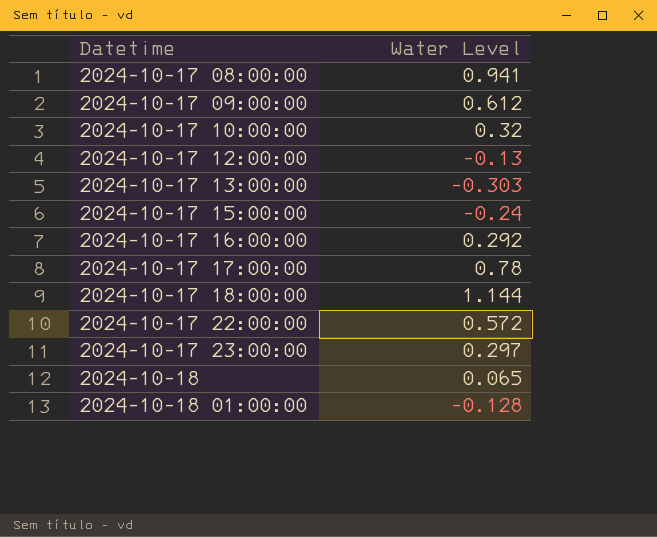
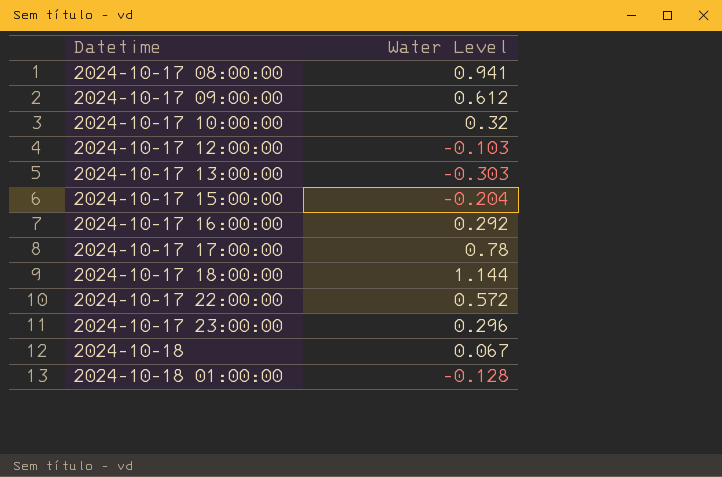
2024-10-17 12:00:00 | Water Level: -0.13 -> -0.103
2024-10-17 15:00:00 | Water Level: -0.24 -> -0.204
2024-10-17 23:00:00 | Water Level: 0.297 -> 0.296
2024-10-18 | Water Level: 0.065 -> 0.067

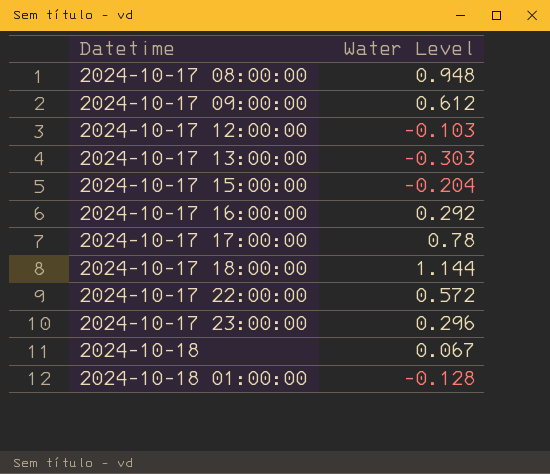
row 2024-10-17 10:00:00: 0.32 -> none
2024-10-17 08:00:00 | Water Level: 0.941 -> 0.948

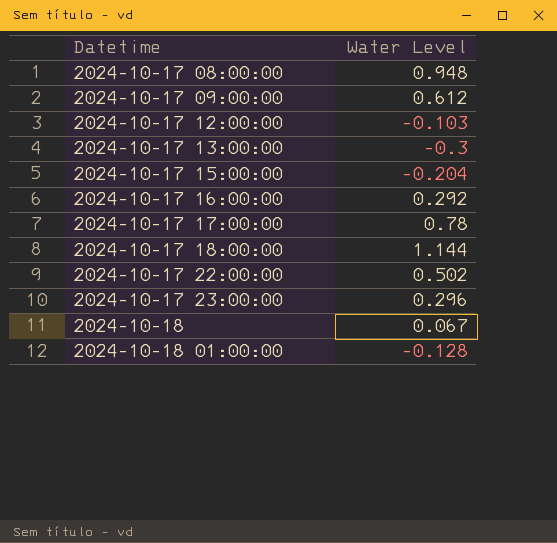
2024-10-17 13:00:00 | Water Level: -0.303 -> -0.3
2024-10-17 22:00:00 | Water Level: 0.572 -> 0.502

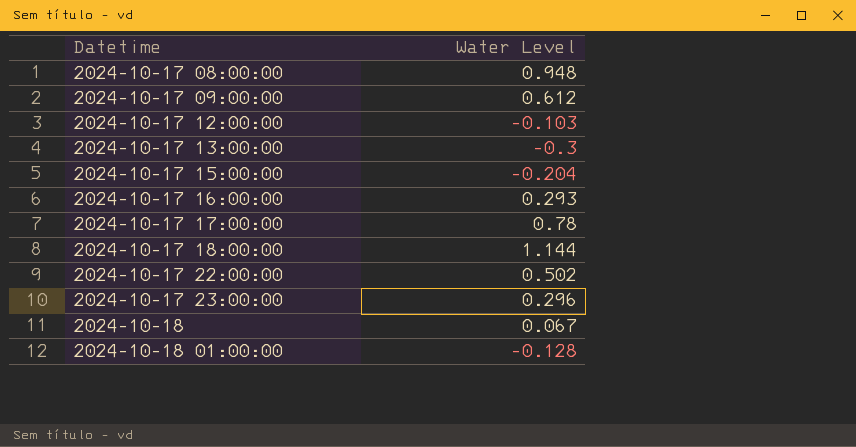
2024-10-17 16:00:00 | Water Level: 0.292 -> 0.293

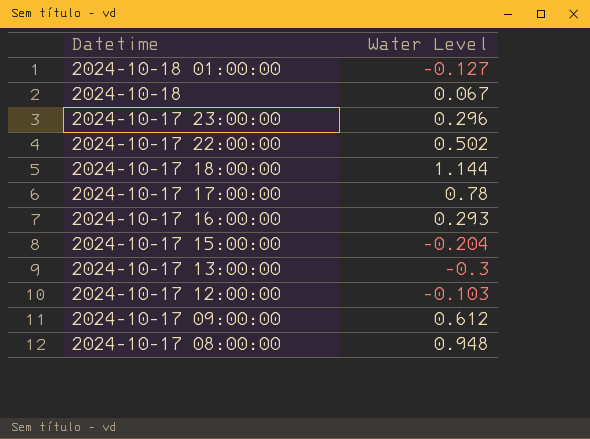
row order: Datetime ascending -> Datetime descending
2024-10-18 01:00:00 | Water Level: -0.128 -> -0.127

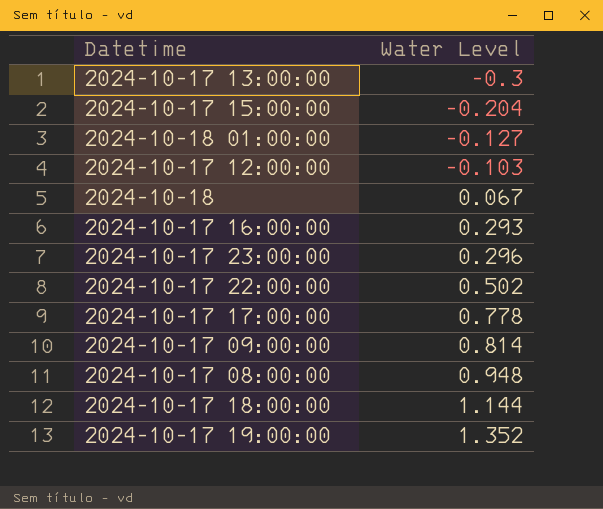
row order: Datetime descending -> Water Level ascending
2024-10-17 17:00:00 | Water Level: 0.78 -> 0.778
2024-10-17 09:00:00 | Water Level: 0.612 -> 0.814
row 2024-10-17 19:00:00: none -> 1.352

